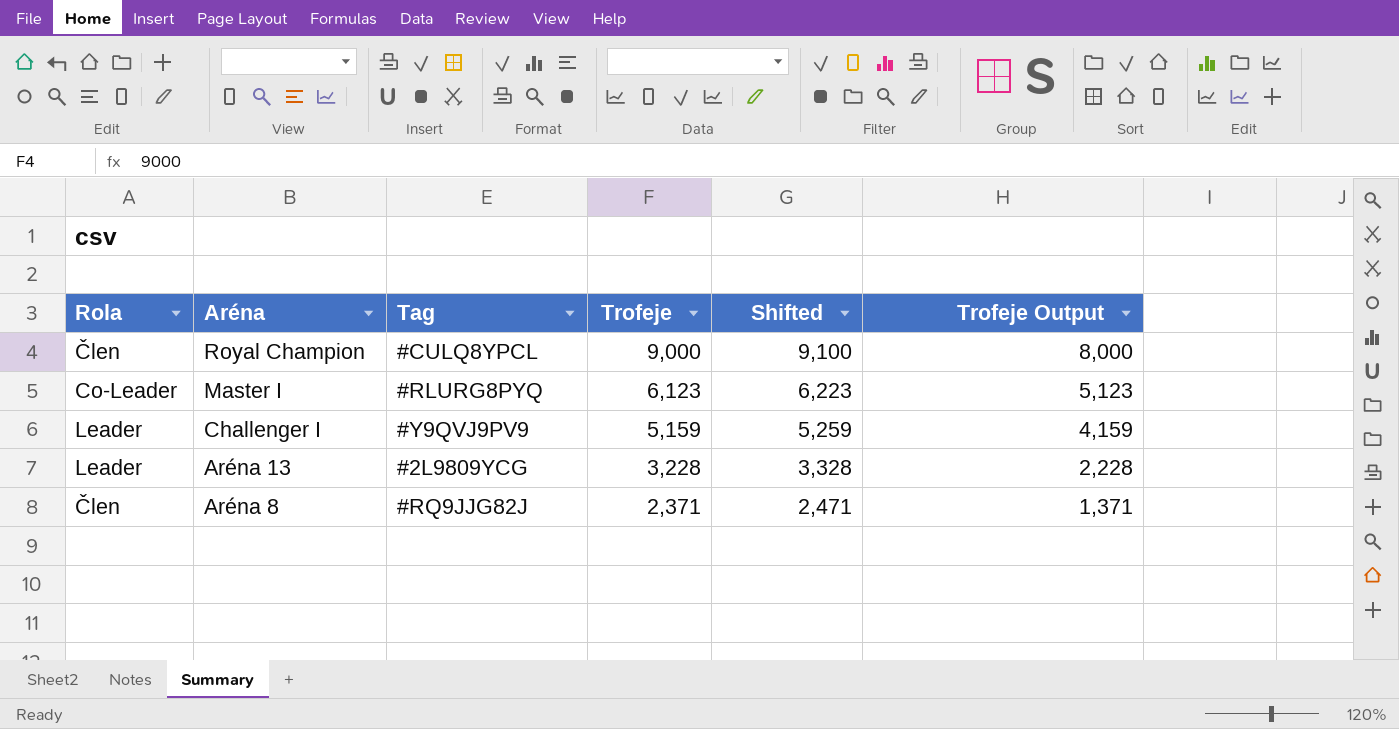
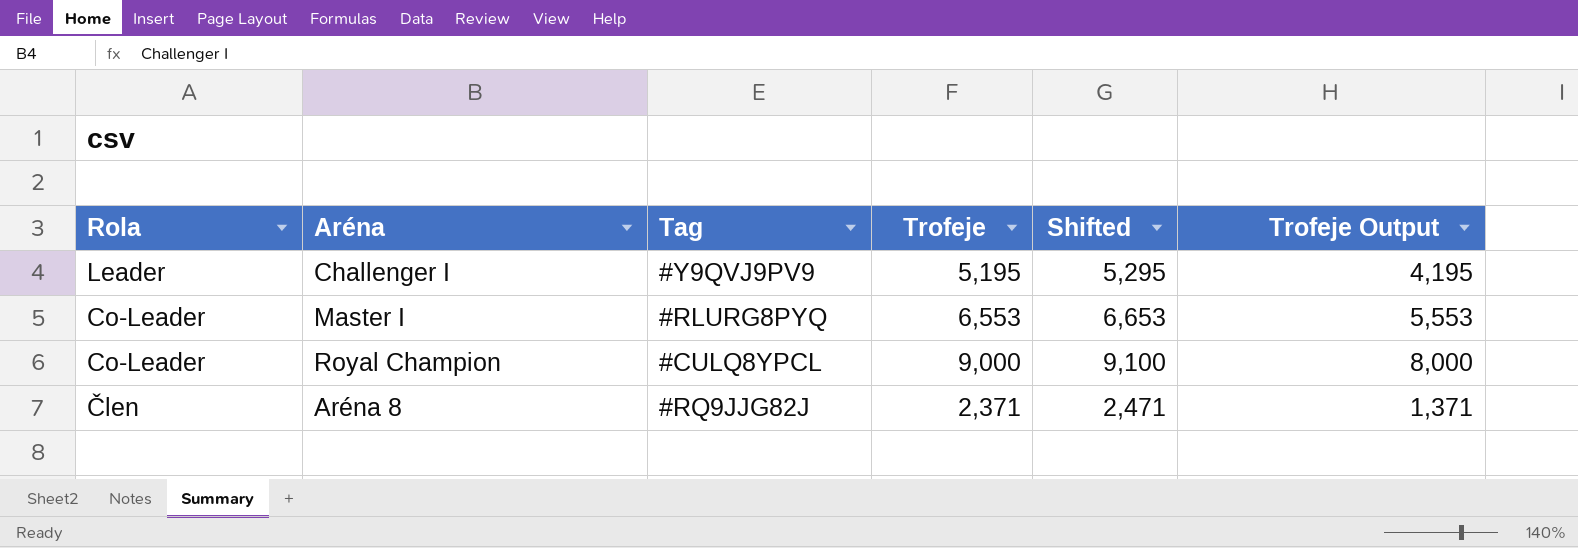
row order: Aréna descending -> Rola descending
row Aréna 13: Leader | #2L9809YCG | 3,228 | 3,328 | 2,228 -> none
Challenger I | Trofeje: 5,159 -> 5,195
Challenger I | Shifted: 5,259 -> 5,295
Challenger I | Trofeje Output: 4,159 -> 4,195
Master I | Trofeje: 6,123 -> 6,553
Master I | Shifted: 6,223 -> 6,653
Master I | Trofeje Output: 5,123 -> 5,553
Royal Champion | Rola: Člen -> Co-Leader

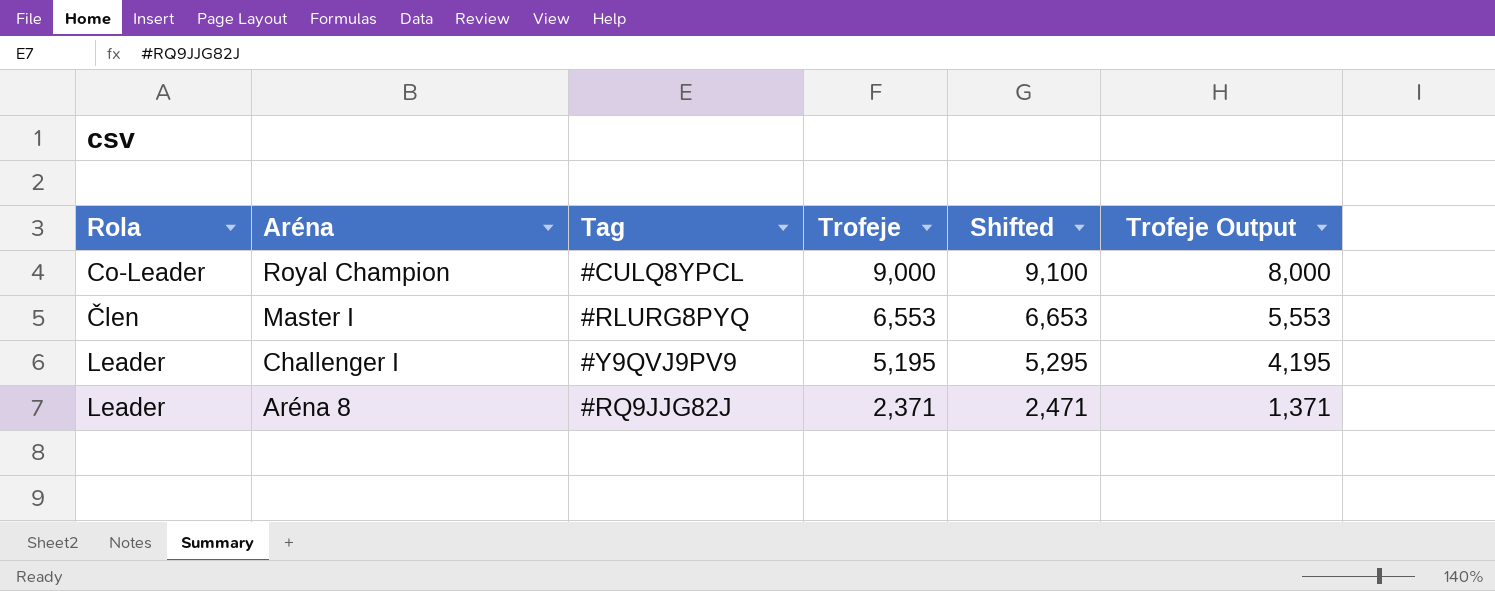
row order: Rola descending -> Aréna descending
Master I | Rola: Co-Leader -> Člen
Aréna 8 | Rola: Člen -> Leader

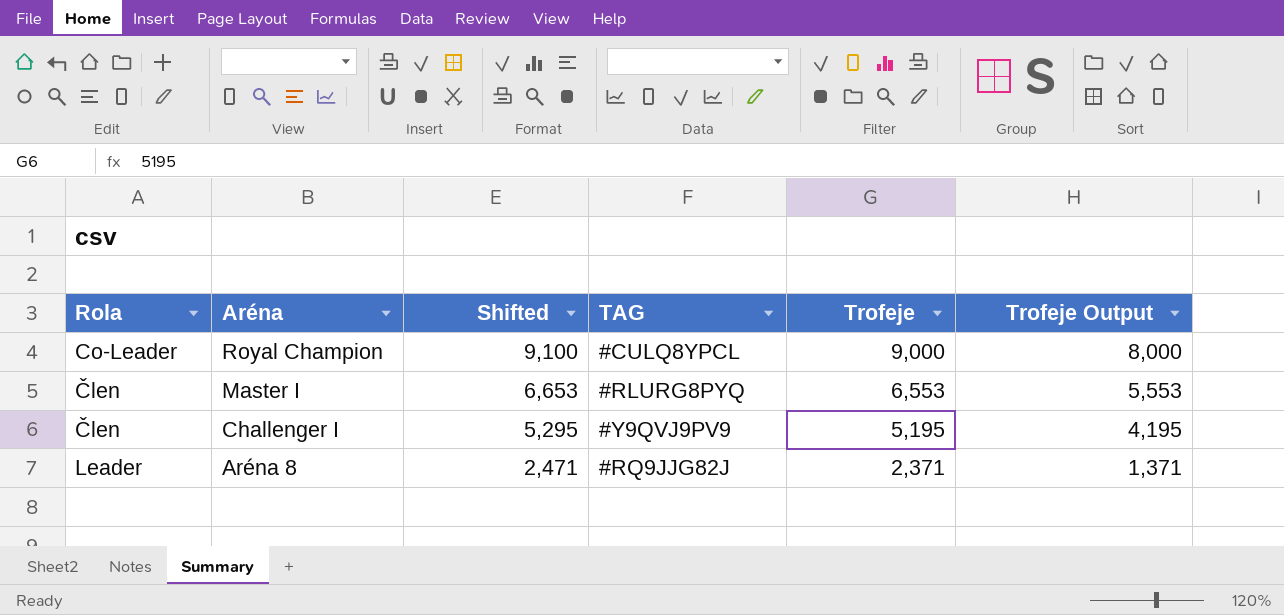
column Shifted | position: 5 -> 3
column name: Tag -> TAG
Challenger I | Rola: Leader -> Člen

